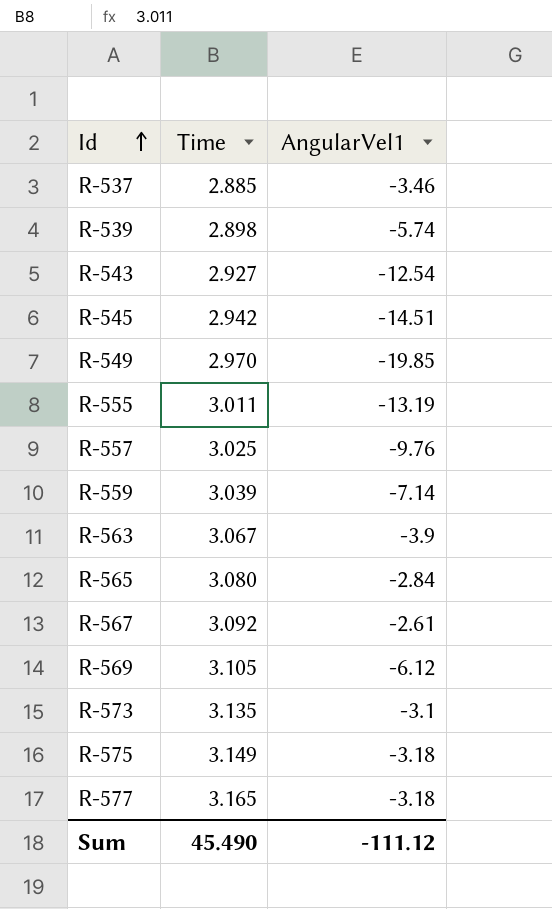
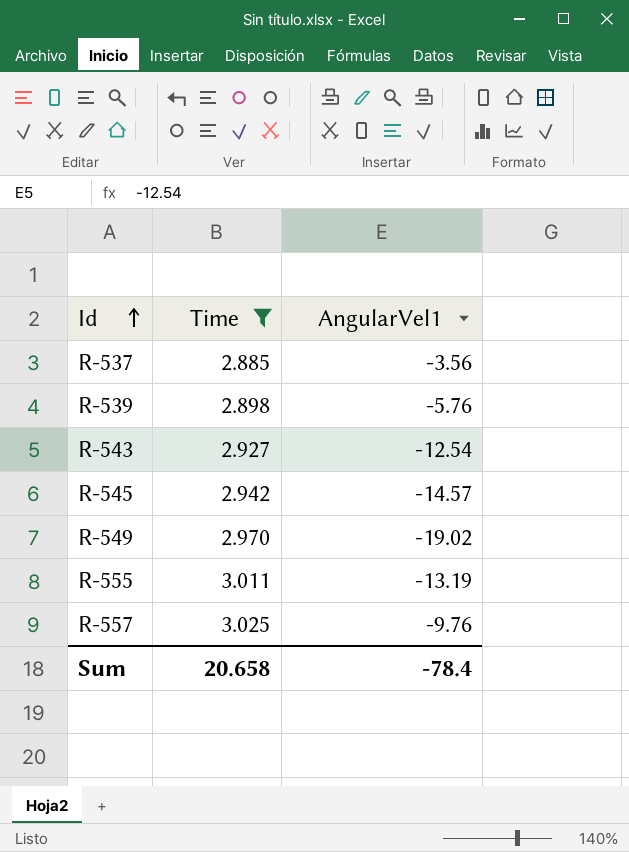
filter: none -> Time <= 3.025
R-537 | AngularVel1: -3.46 -> -3.56
R-539 | AngularVel1: -5.74 -> -5.76
R-545 | AngularVel1: -14.51 -> -14.57
R-549 | AngularVel1: -19.85 -> -19.02
Sum | Time: 45.490 -> 20.658
Sum | AngularVel1: -111.12 -> -78.4

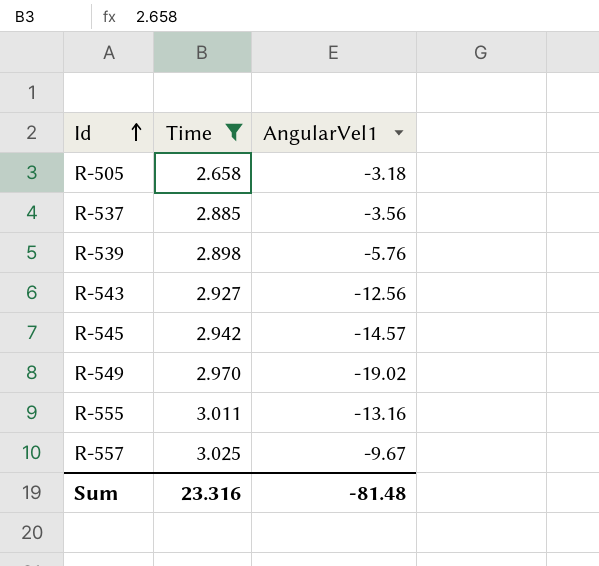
row R-505: none -> 2.658 | -3.18
R-543 | AngularVel1: -12.54 -> -12.56
R-555 | AngularVel1: -13.19 -> -13.16
R-557 | AngularVel1: -9.76 -> -9.67
Sum | Time: 20.658 -> 23.316
Sum | AngularVel1: -78.4 -> -81.48

